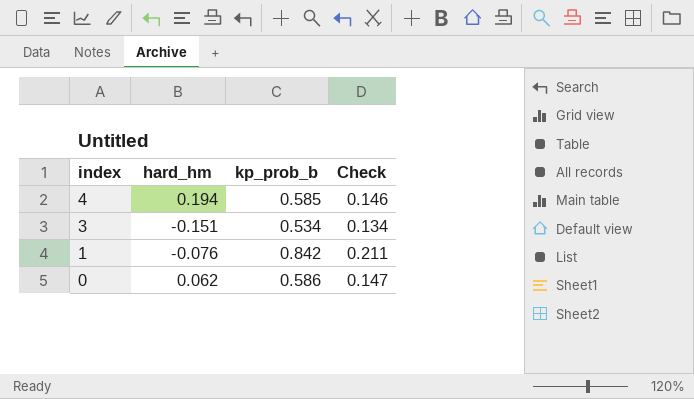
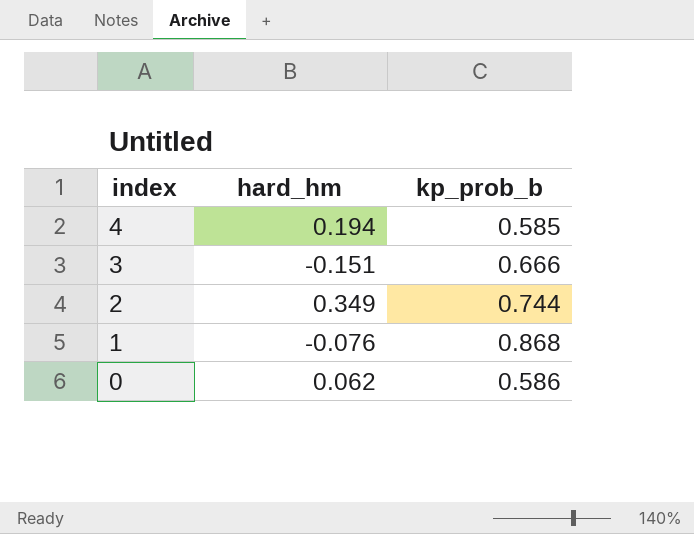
column Check | formula: [kp_prob_b] * 0.25 -> none
3 | kp_prob_b: 0.534 -> 0.666
row 2: none -> 0.349 | 0.744
1 | kp_prob_b: 0.842 -> 0.868

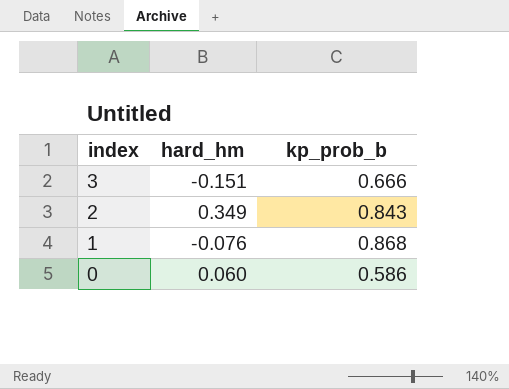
row 4: 0.194 | 0.585 -> none
2 | kp_prob_b: 0.744 -> 0.843
0 | hard_hm: 0.062 -> 0.060

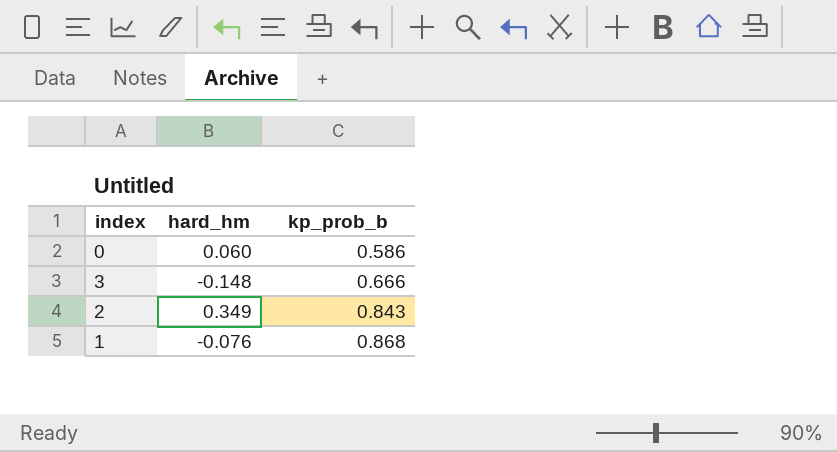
row order: index descending -> kp_prob_b ascending
3 | hard_hm: -0.151 -> -0.148

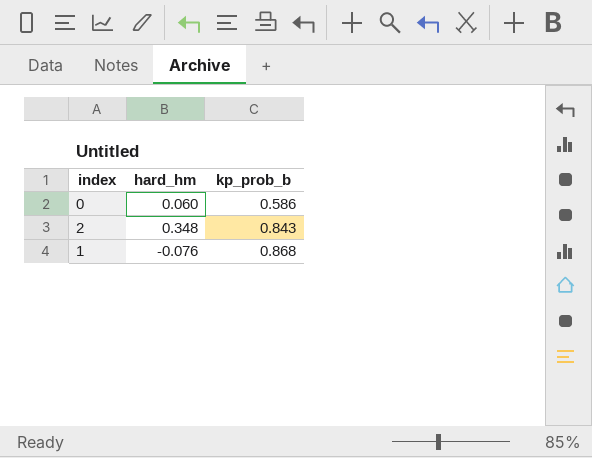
row 3: -0.148 | 0.666 -> none
2 | hard_hm: 0.349 -> 0.348

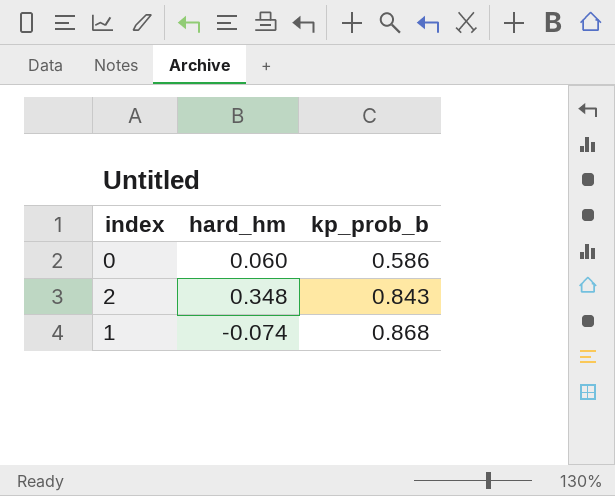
1 | hard_hm: -0.076 -> -0.074

